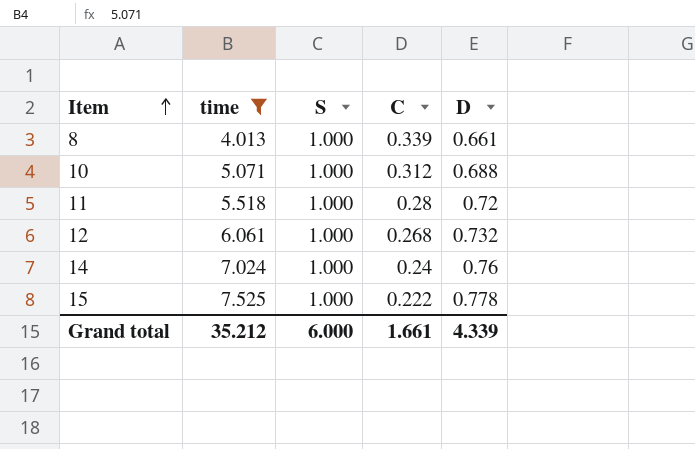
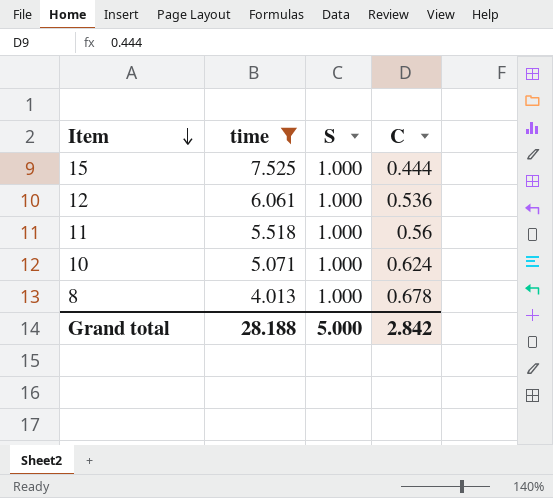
row order: Item ascending -> Item descending
column D | formula: [S] - [C] -> none
row 14: 7.024 | 1.000 | 0.24 | 0.76 -> none
15 | C: 0.222 -> 0.444
12 | C: 0.268 -> 0.536
11 | C: 0.28 -> 0.56
10 | C: 0.312 -> 0.624
8 | C: 0.339 -> 0.678
Grand total | time: 35.212 -> 28.188
Grand total | S: 6.000 -> 5.000
Grand total | C: 1.661 -> 2.842

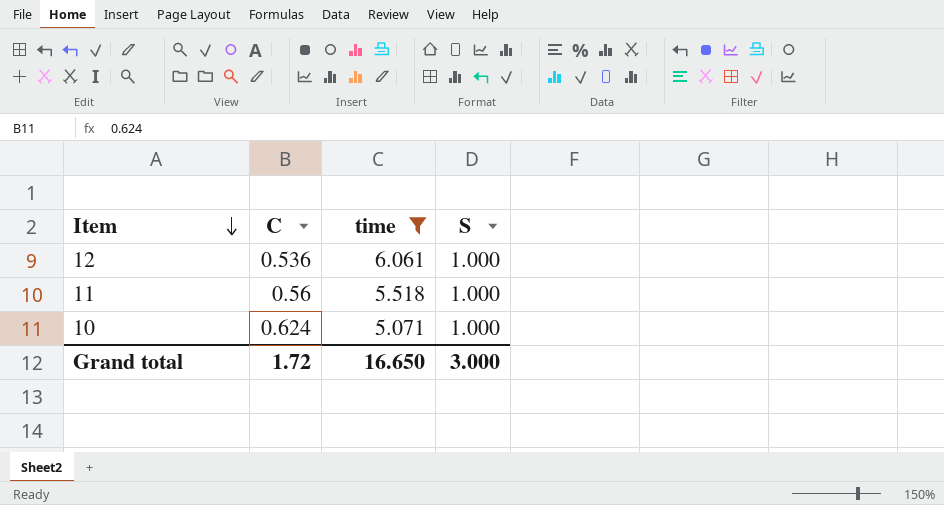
column C | position: 4 -> 2
row 15: 7.525 | 1.000 | 0.444 -> none
row 8: 4.013 | 1.000 | 0.678 -> none
Grand total | C: 2.842 -> 1.72
Grand total | time: 28.188 -> 16.650
Grand total | S: 5.000 -> 3.000

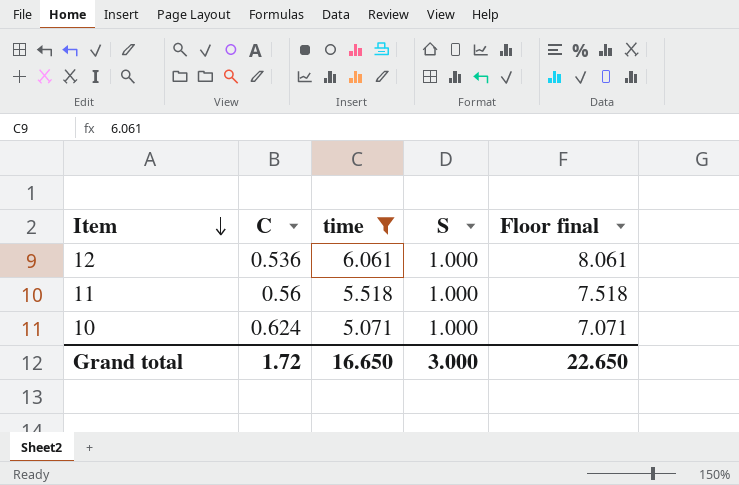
column Floor final | formula: none -> [time] + 2

